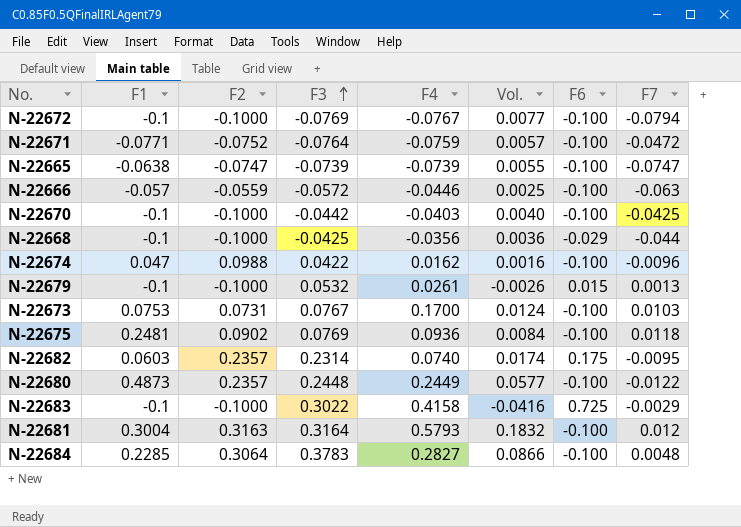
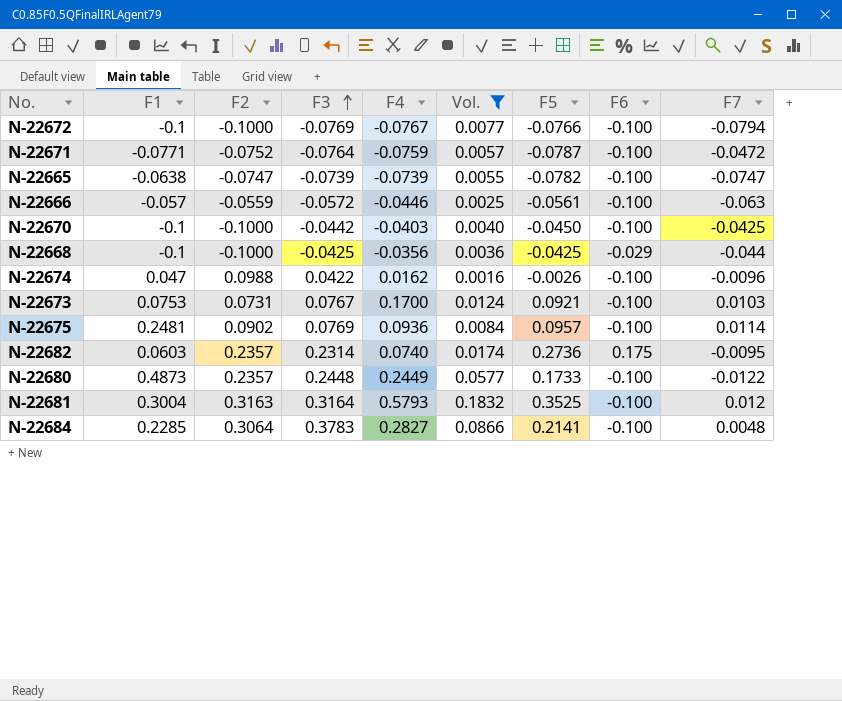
filter: none -> Vol. >= 0.0016
column F5 | position: none -> 7
N-22675 | F7: 0.0118 -> 0.0114

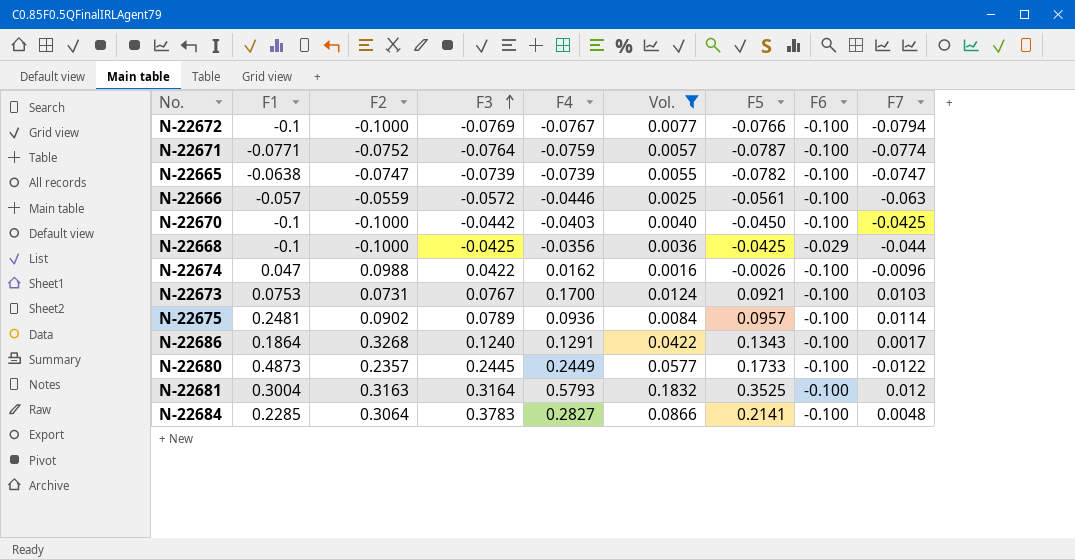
row N-22682: 0.0603 | 0.2357 | 0.2314 | 0.0740 | 0.0174 | 0.2736 | 0.175 | -0.0095 -> none
N-22671 | F7: -0.0472 -> -0.0774
N-22675 | F3: 0.0769 -> 0.0789
row N-22686: none -> 0.1864 | 0.3268 | 0.1240 | 0.1291 | 0.0422 | 0.1343 | -0.100 | 0.0017
N-22680 | F3: 0.2448 -> 0.2445

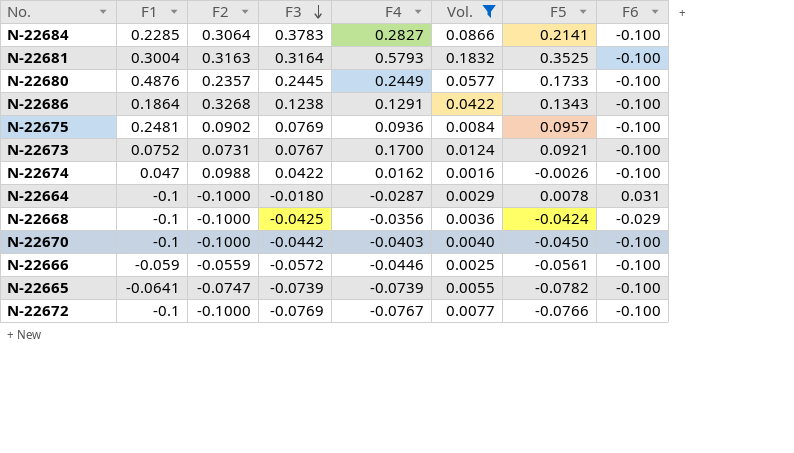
row order: F3 ascending -> F3 descending
column F7 | position: 9 -> none
row N-22671: -0.0771 | -0.0752 | -0.0764 | -0.0759 | 0.0057 | -0.0787 | -0.100 | -0.0774 -> none
N-22680 | F1: 0.4873 -> 0.4876
N-22686 | F3: 0.1240 -> 0.1238
N-22675 | F3: 0.0789 -> 0.0769
N-22673 | F1: 0.0753 -> 0.0752
row N-22664: none -> -0.1 | -0.1000 | -0.0180 | -0.0287 | 0.0029 | 0.0078 | 0.031
N-22668 | F5: -0.0425 -> -0.0424
N-22666 | F1: -0.057 -> -0.059
N-22665 | F1: -0.0638 -> -0.0641

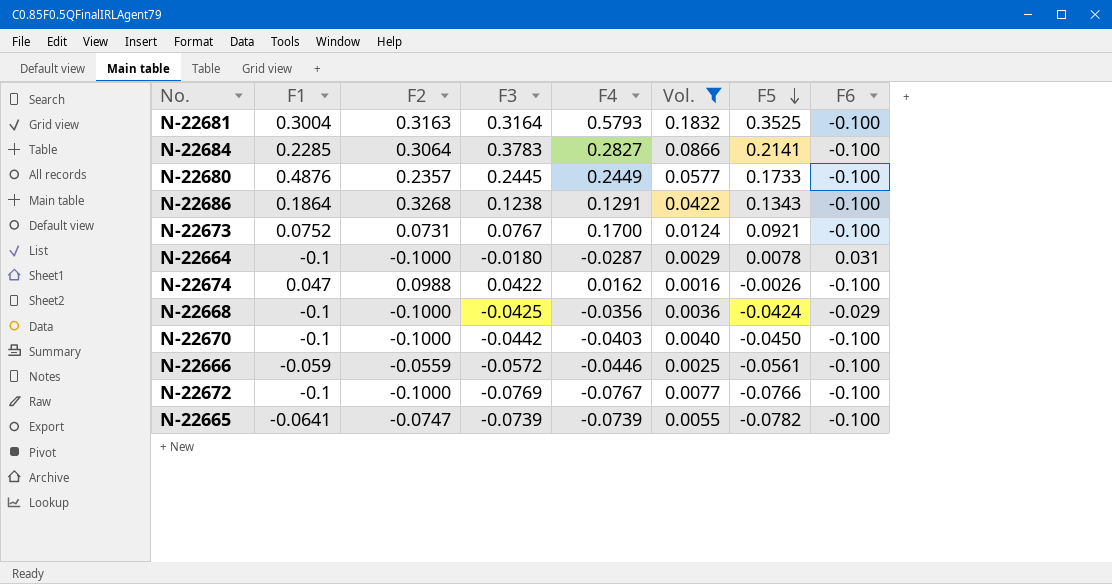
row order: F3 descending -> F5 descending
row N-22675: 0.2481 | 0.0902 | 0.0769 | 0.0936 | 0.0084 | 0.0957 | -0.100 -> none

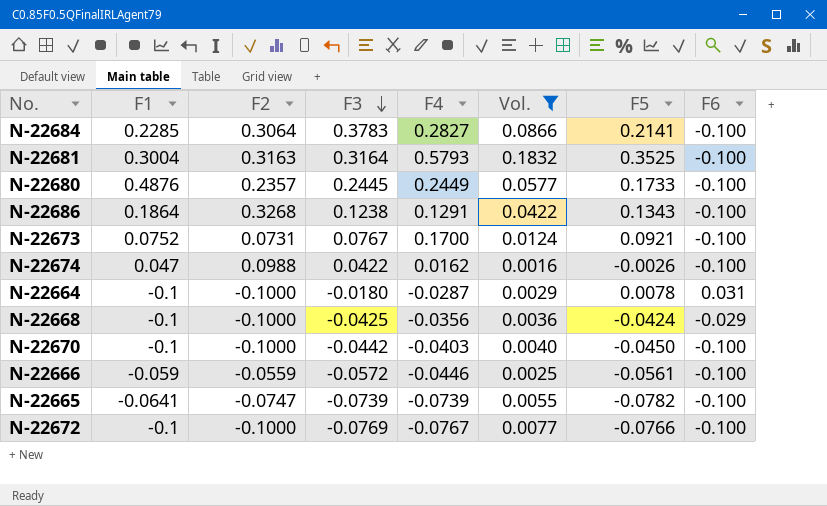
row order: F5 descending -> F3 descending

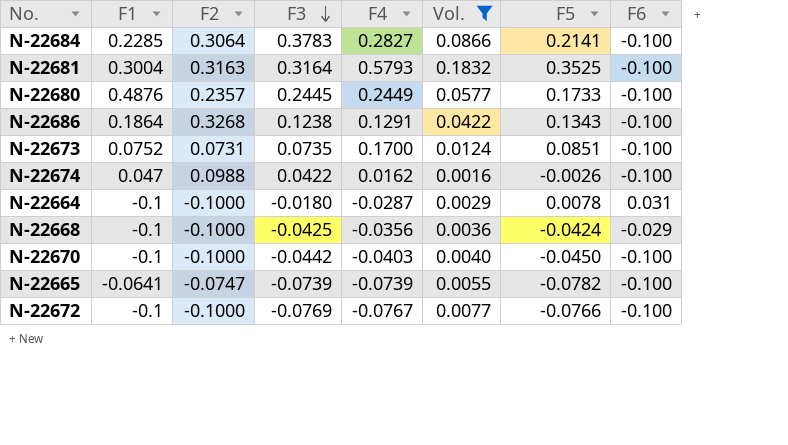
row N-22666: -0.059 | -0.0559 | -0.0572 | -0.0446 | 0.0025 | -0.0561 | -0.100 -> none
N-22673 | F3: 0.0767 -> 0.0735
N-22673 | F5: 0.0921 -> 0.0851

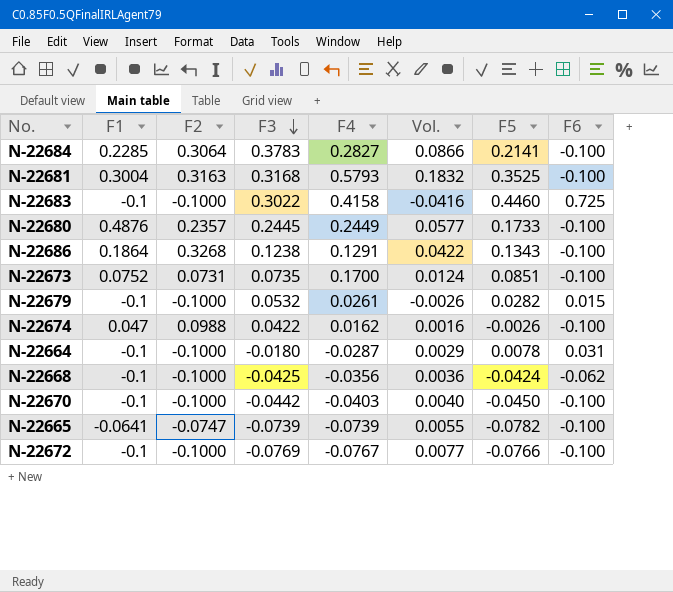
filter: Vol. >= 0.0016 -> none
N-22681 | F3: 0.3164 -> 0.3168
N-22668 | F6: -0.029 -> -0.062

